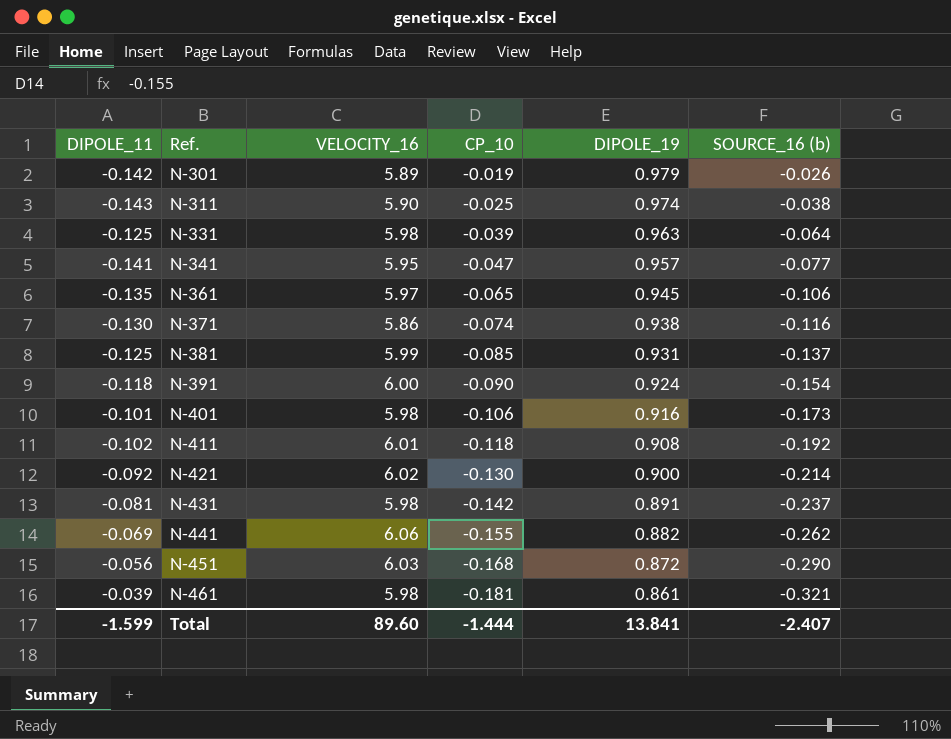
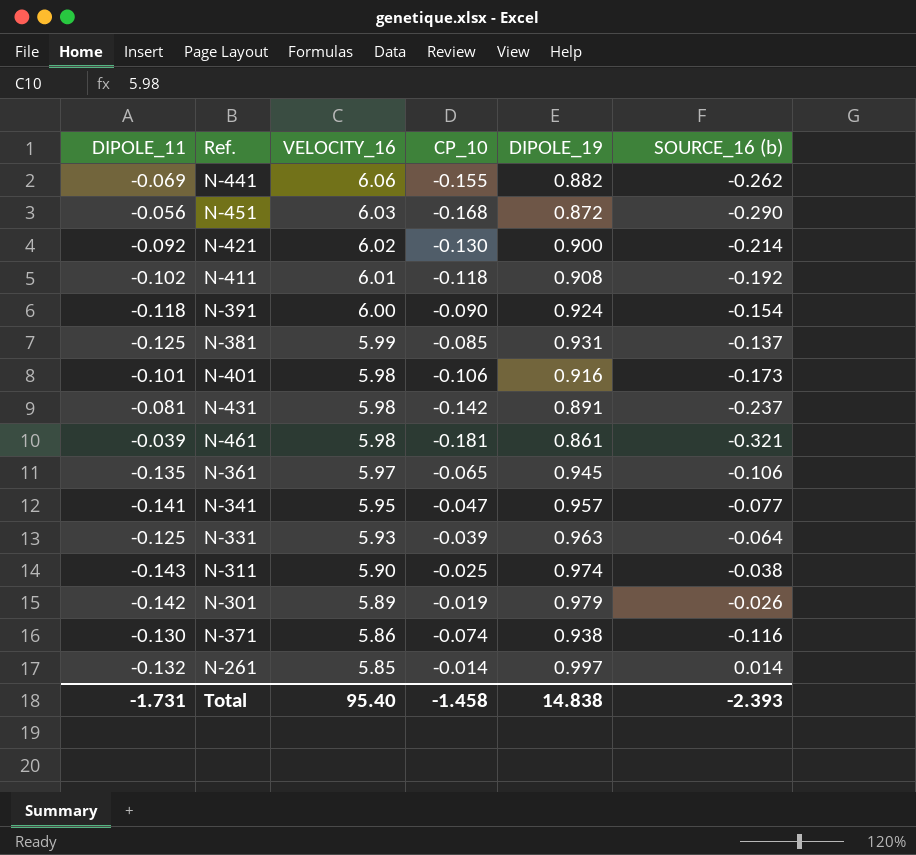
row order: Ref. ascending -> VELOCITY_16 descending
N-331 | VELOCITY_16: 5.98 -> 5.93
row N-261: none -> -0.132 | 5.85 | -0.014 | 0.997 | 0.014
Total | DIPOLE_11: -1.599 -> -1.731
Total | VELOCITY_16: 89.60 -> 95.40
Total | CP_10: -1.444 -> -1.458
Total | DIPOLE_19: 13.841 -> 14.838
Total | SOURCE_16 (b): -2.407 -> -2.393

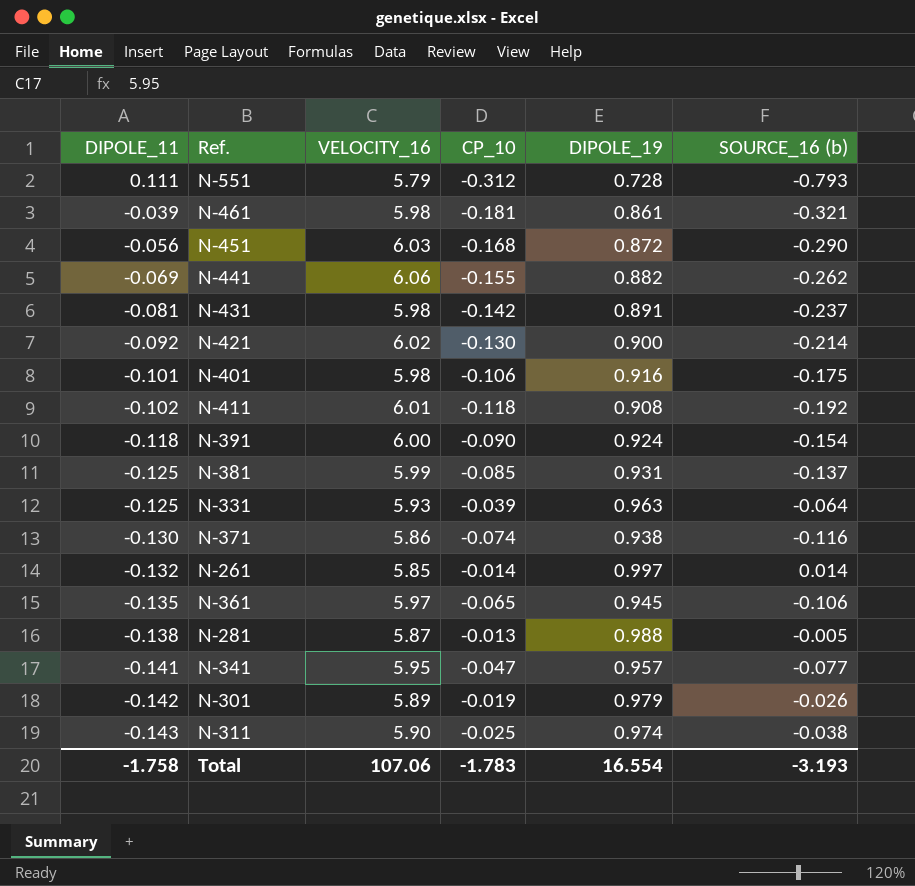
row order: VELOCITY_16 descending -> DIPOLE_11 descending
row N-551: none -> 0.111 | 5.79 | -0.312 | 0.728 | -0.793
N-401 | SOURCE_16 (b): -0.173 -> -0.175
row N-281: none -> -0.138 | 5.87 | -0.013 | 0.988 | -0.005
Total | DIPOLE_11: -1.731 -> -1.758
Total | VELOCITY_16: 95.40 -> 107.06
Total | CP_10: -1.458 -> -1.783
Total | DIPOLE_19: 14.838 -> 16.554
Total | SOURCE_16 (b): -2.393 -> -3.193

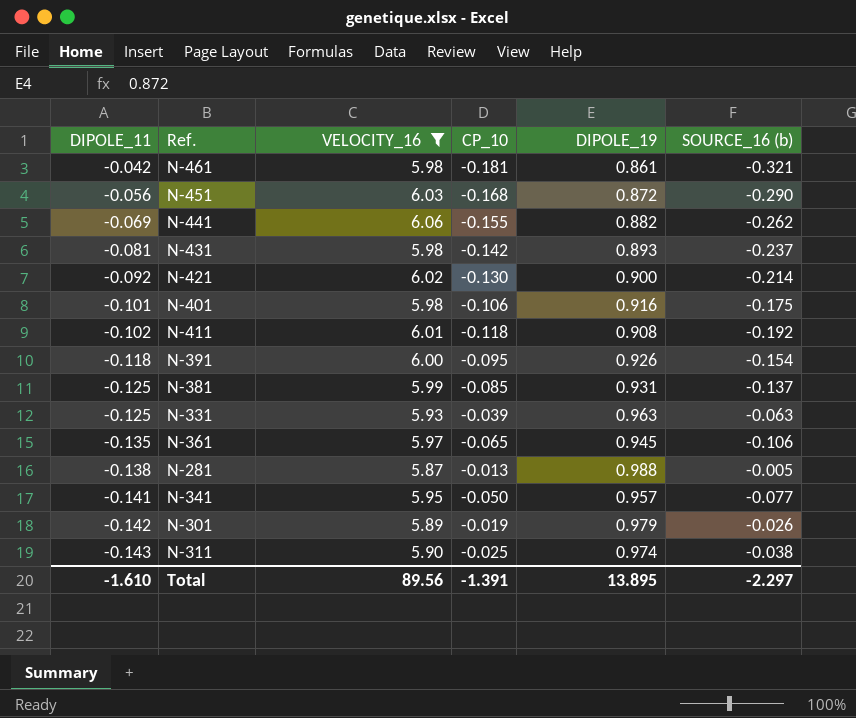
filter: none -> VELOCITY_16 >= 5.87
N-461 | DIPOLE_11: -0.039 -> -0.042
N-431 | DIPOLE_19: 0.891 -> 0.893
N-391 | CP_10: -0.090 -> -0.095
N-391 | DIPOLE_19: 0.924 -> 0.926
N-331 | SOURCE_16 (b): -0.064 -> -0.063
N-341 | CP_10: -0.047 -> -0.050
Total | DIPOLE_11: -1.758 -> -1.610
Total | VELOCITY_16: 107.06 -> 89.56
Total | CP_10: -1.783 -> -1.391
Total | DIPOLE_19: 16.554 -> 13.895
Total | SOURCE_16 (b): -3.193 -> -2.297

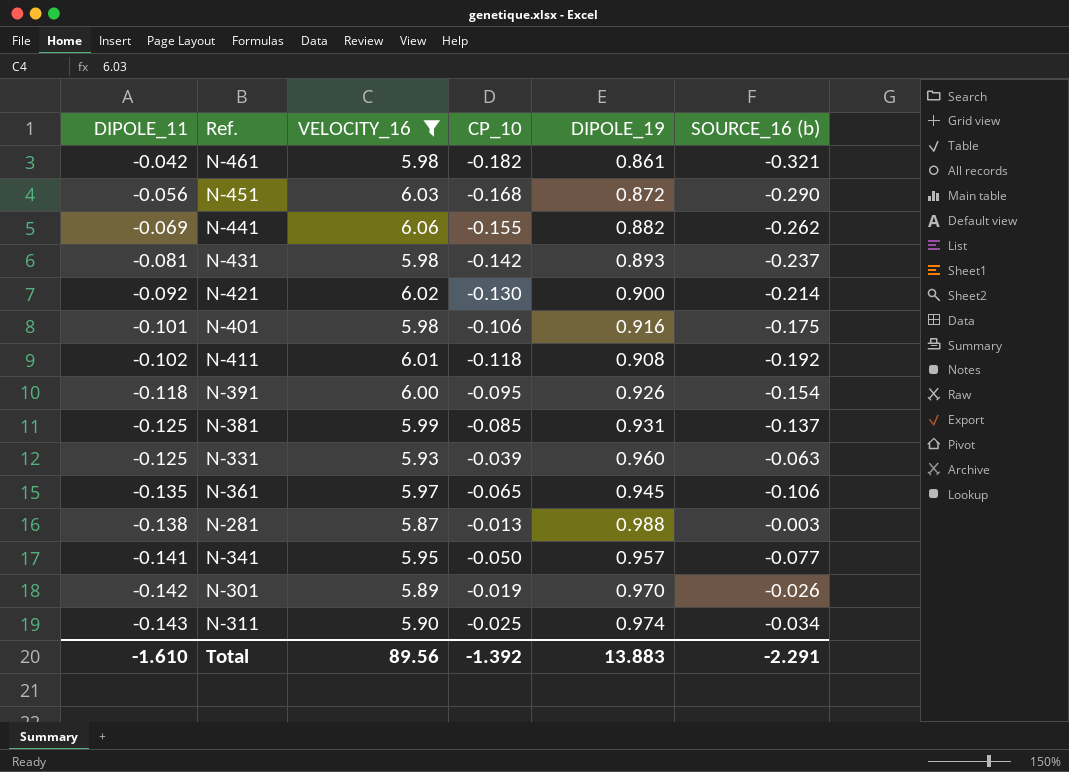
N-461 | CP_10: -0.181 -> -0.182
N-331 | DIPOLE_19: 0.963 -> 0.960
N-281 | SOURCE_16 (b): -0.005 -> -0.003
N-301 | DIPOLE_19: 0.979 -> 0.970
N-311 | SOURCE_16 (b): -0.038 -> -0.034
Total | CP_10: -1.391 -> -1.392
Total | DIPOLE_19: 13.895 -> 13.883
Total | SOURCE_16 (b): -2.297 -> -2.291

